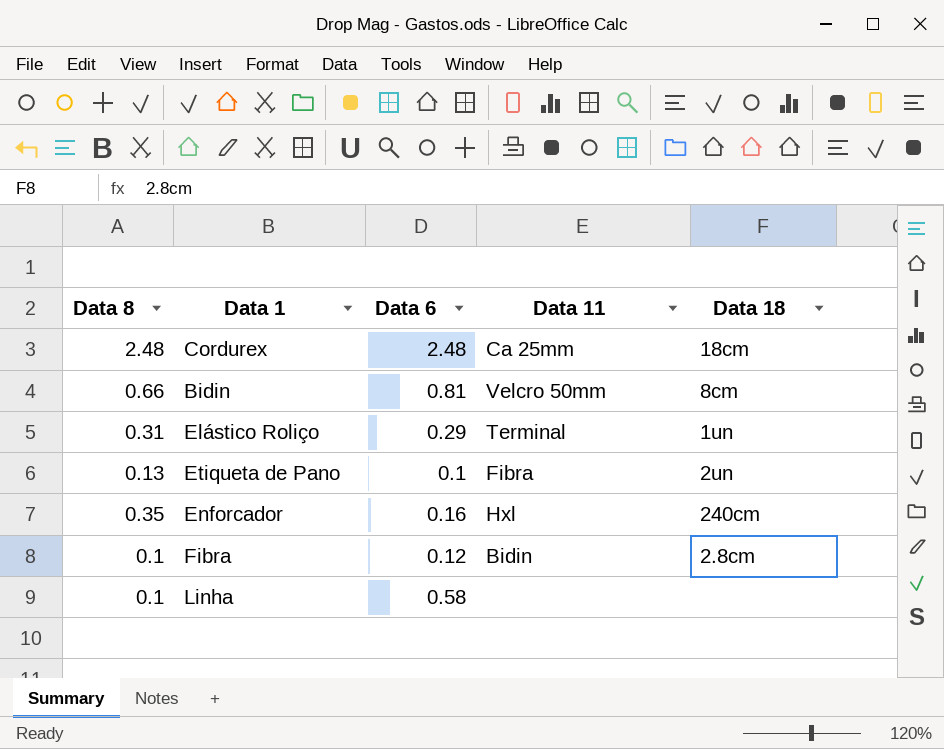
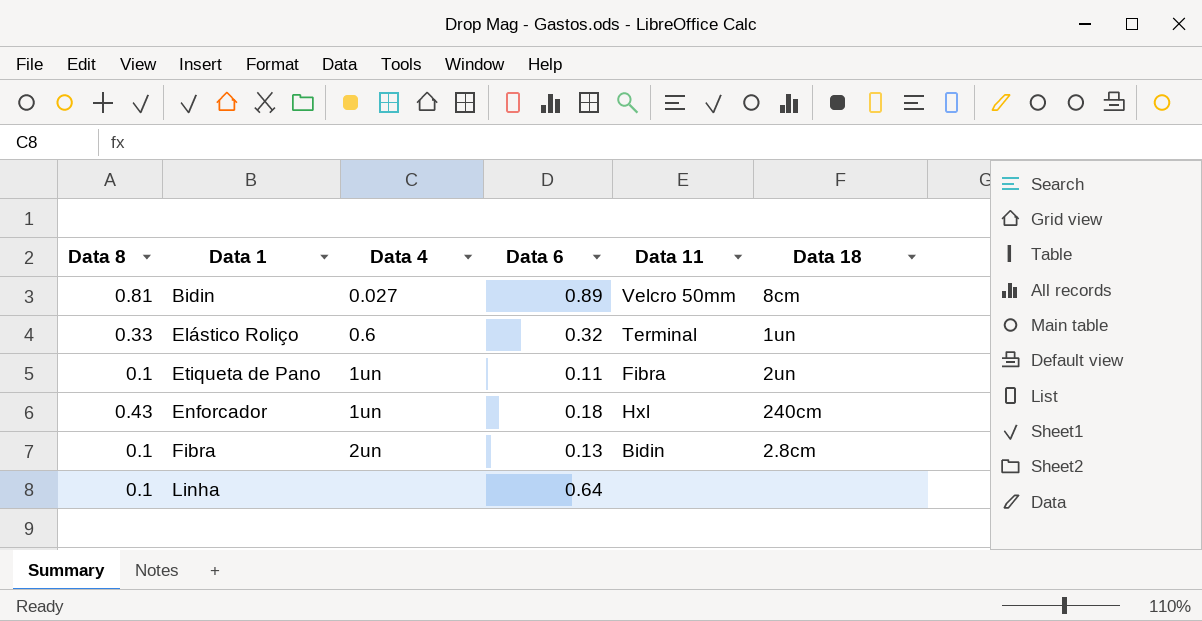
column Data 4 | position: none -> 3
row Cordurex: 2.48 | 2.48 | Ca 25mm | 18cm -> none
Bidin | Data 8: 0.66 -> 0.81
Bidin | Data 6: 0.81 -> 0.89
Elástico Roliço | Data 8: 0.31 -> 0.33
Elástico Roliço | Data 6: 0.29 -> 0.32
Etiqueta de Pano | Data 8: 0.13 -> 0.1
Etiqueta de Pano | Data 6: 0.1 -> 0.11
Enforcador | Data 8: 0.35 -> 0.43
Enforcador | Data 6: 0.16 -> 0.18
Fibra | Data 6: 0.12 -> 0.13
Linha | Data 6: 0.58 -> 0.64

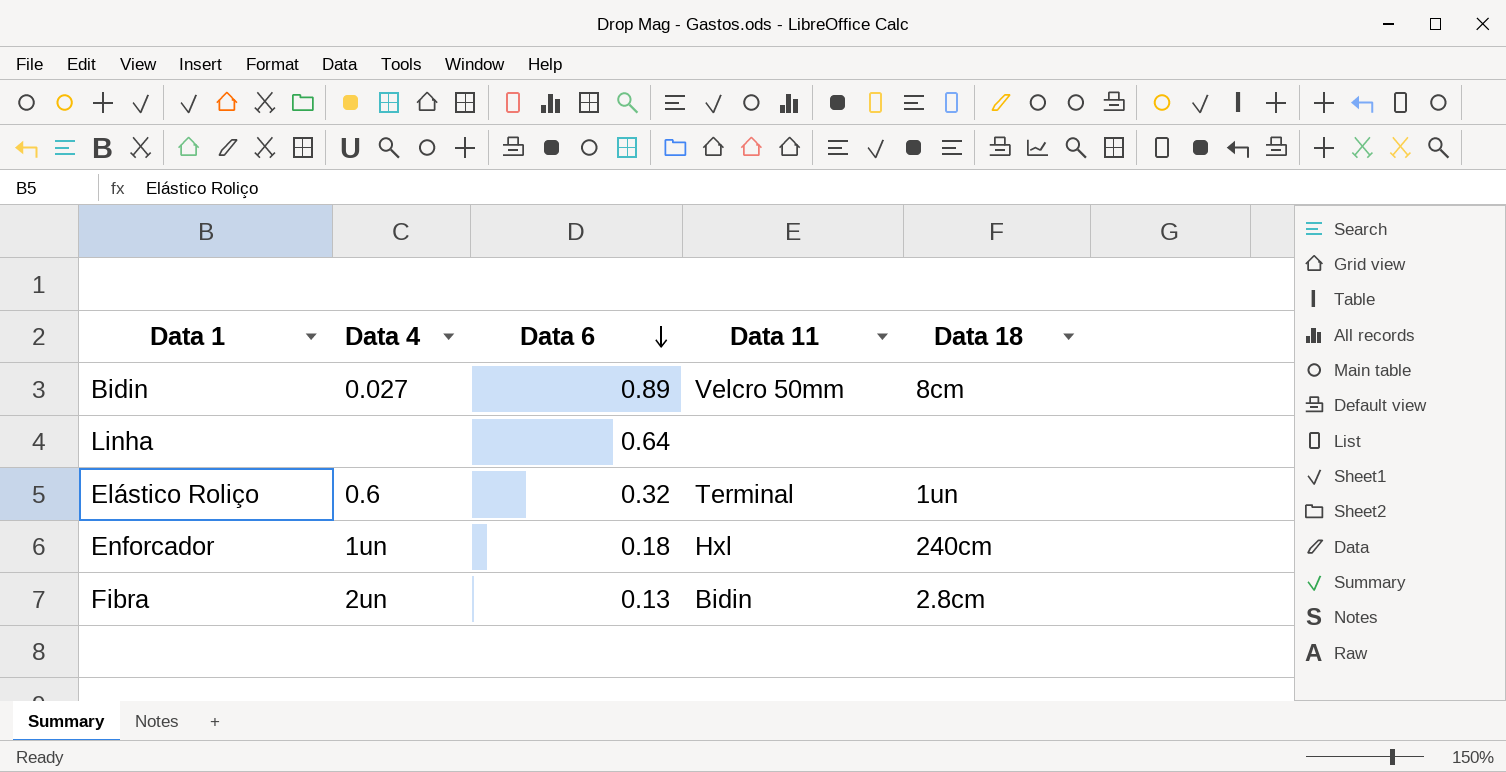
row order: none -> Data 6 descending
column Data 8 | position: 1 -> none
row Etiqueta de Pano: 0.1 | 1un | 0.11 | Fibra | 2un -> none

